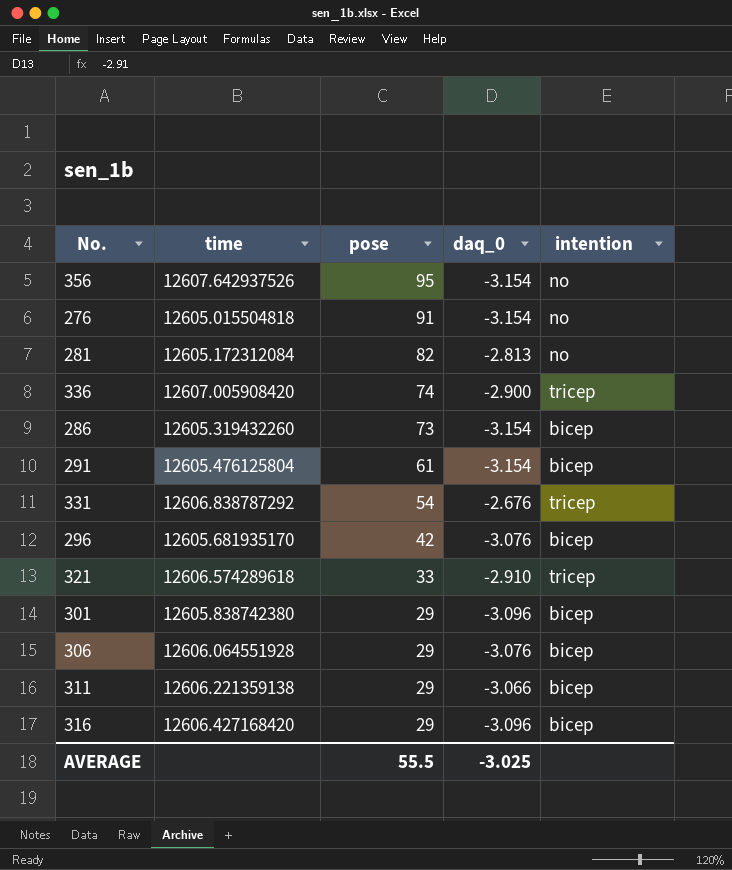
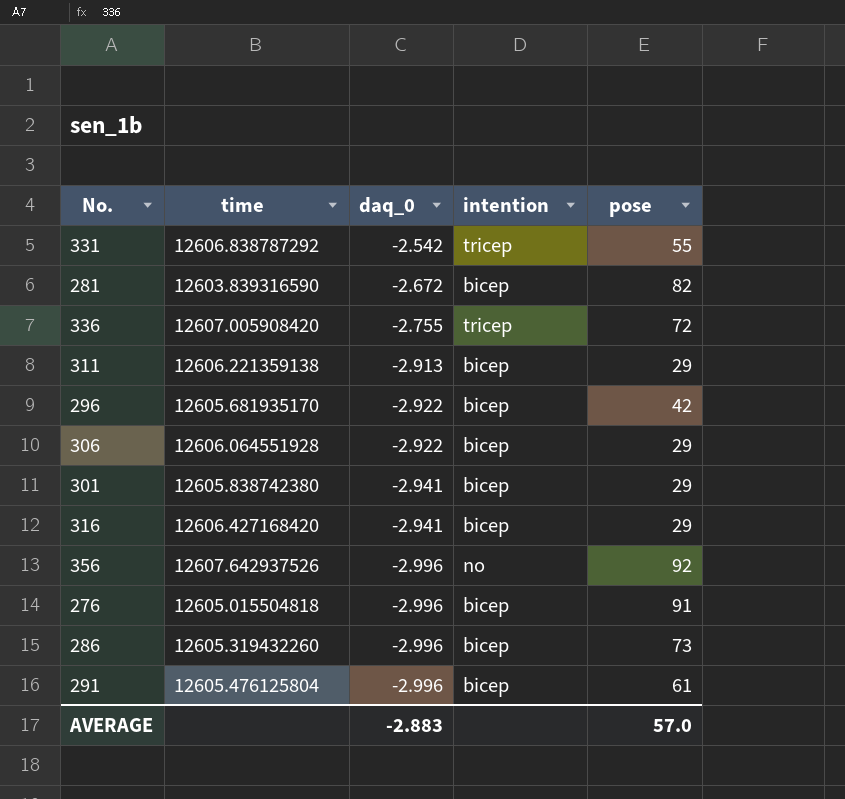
row order: pose descending -> daq_0 descending
column pose | position: 3 -> 5
row 321: 12606.574289618 | 33 | -2.910 | tricep -> none
331 | daq_0: -2.676 -> -2.542
331 | pose: 54 -> 55
281 | time: 12605.172312084 -> 12603.839316590
281 | daq_0: -2.813 -> -2.672
281 | intention: no -> bicep
336 | daq_0: -2.900 -> -2.755
336 | pose: 74 -> 72
311 | daq_0: -3.066 -> -2.913
296 | daq_0: -3.076 -> -2.922
306 | daq_0: -3.076 -> -2.922
301 | daq_0: -3.096 -> -2.941
316 | daq_0: -3.096 -> -2.941
356 | daq_0: -3.154 -> -2.996
356 | pose: 95 -> 92
276 | daq_0: -3.154 -> -2.996
276 | intention: no -> bicep
286 | daq_0: -3.154 -> -2.996
291 | daq_0: -3.154 -> -2.996
AVERAGE | daq_0: -3.025 -> -2.883
AVERAGE | pose: 55.5 -> 57.0

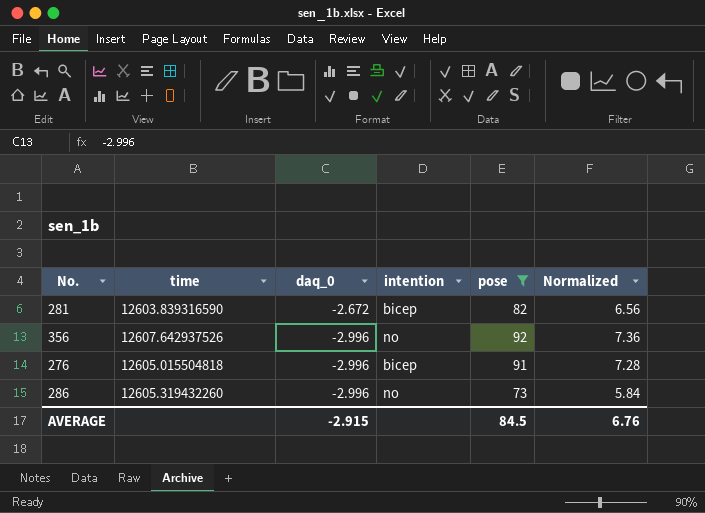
filter: none -> pose >= 73
column Normalized | formula: none -> [pose] * 0.08
286 | intention: bicep -> no
AVERAGE | daq_0: -2.883 -> -2.915
AVERAGE | pose: 57.0 -> 84.5

